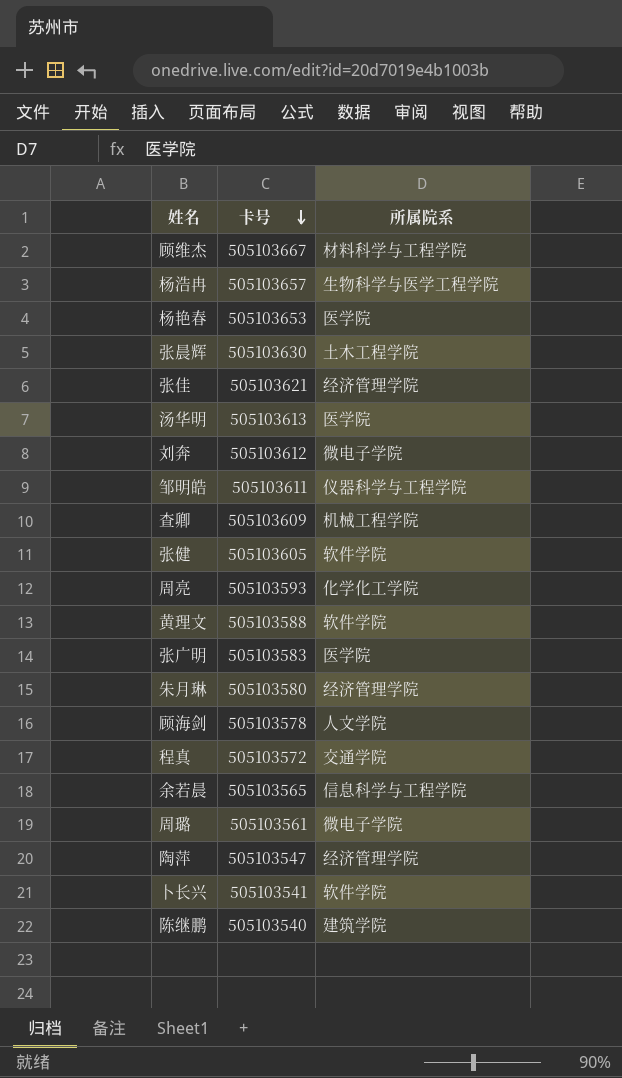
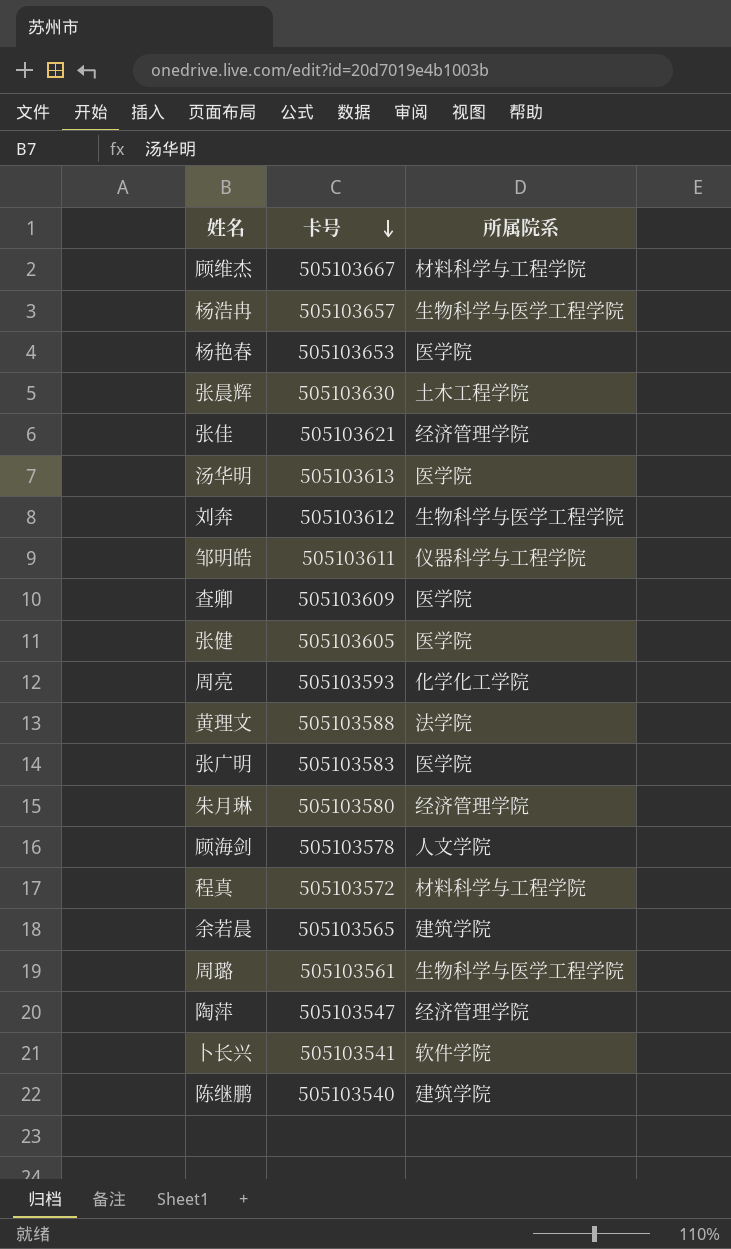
刘奔 | 所属院系: 微电子学院 -> 生物科学与医学工程学院
查卿 | 所属院系: 机械工程学院 -> 医学院
张健 | 所属院系: 软件学院 -> 医学院
黄理文 | 所属院系: 软件学院 -> 法学院
程真 | 所属院系: 交通学院 -> 材料科学与工程学院
余若晨 | 所属院系: 信息科学与工程学院 -> 建筑学院
周璐 | 所属院系: 微电子学院 -> 生物科学与医学工程学院

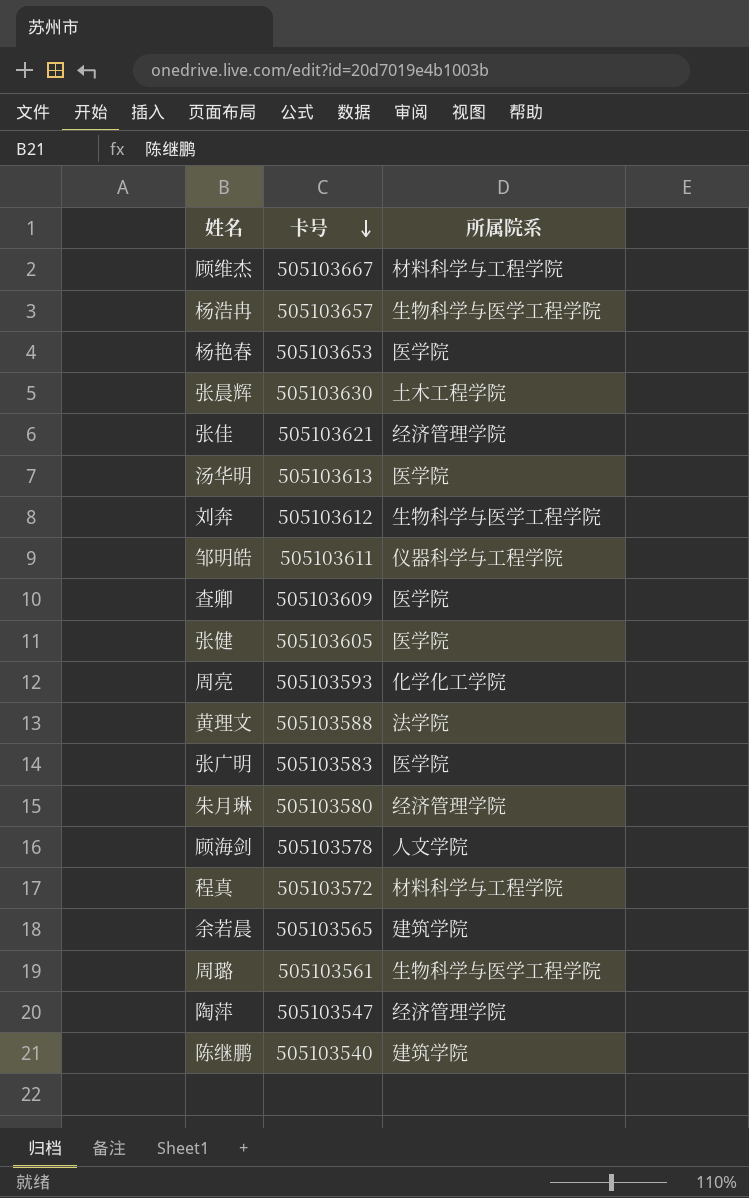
row 卜长兴: 505103541 | 软件学院 -> none

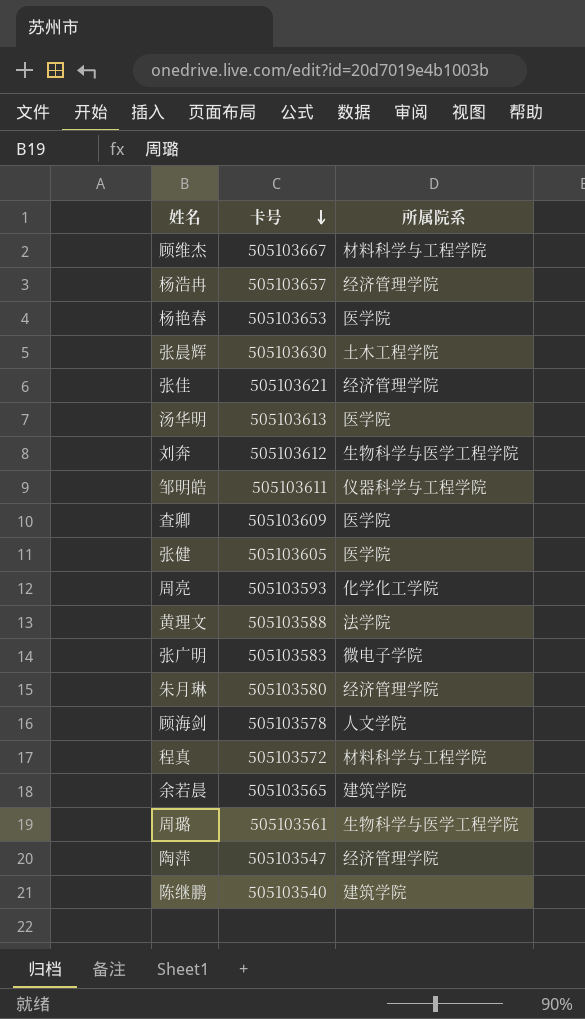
杨浩冉 | 所属院系: 生物科学与医学工程学院 -> 经济管理学院
张广明 | 所属院系: 医学院 -> 微电子学院

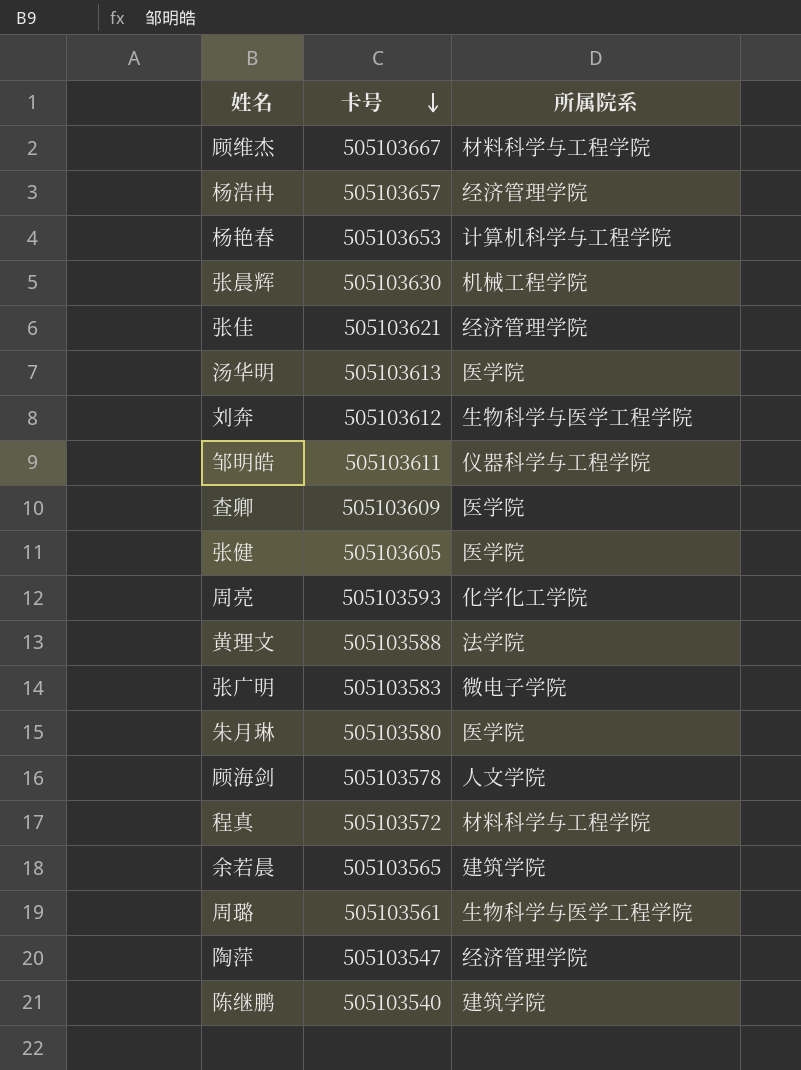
杨艳春 | 所属院系: 医学院 -> 计算机科学与工程学院
张晨辉 | 所属院系: 土木工程学院 -> 机械工程学院
朱月琳 | 所属院系: 经济管理学院 -> 医学院

